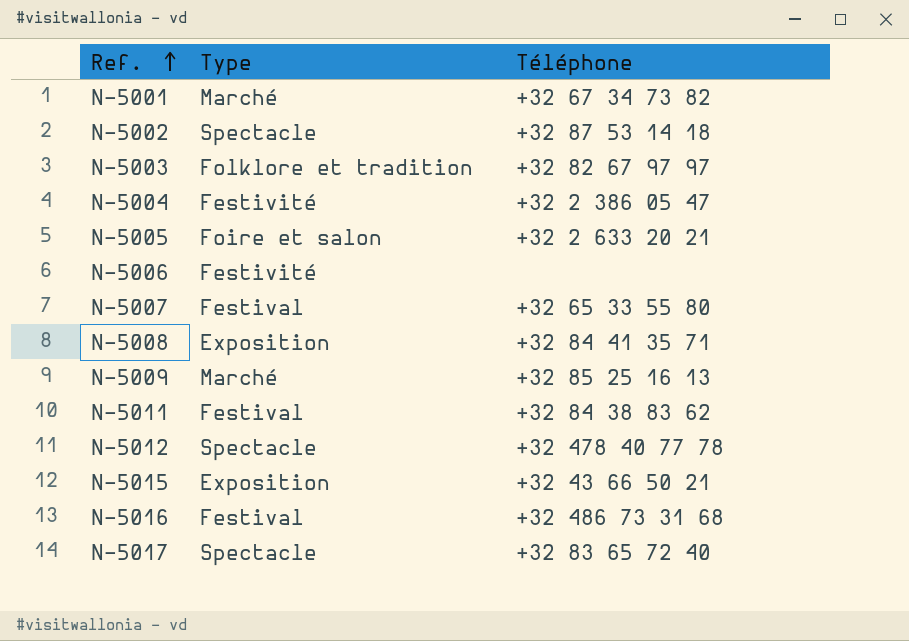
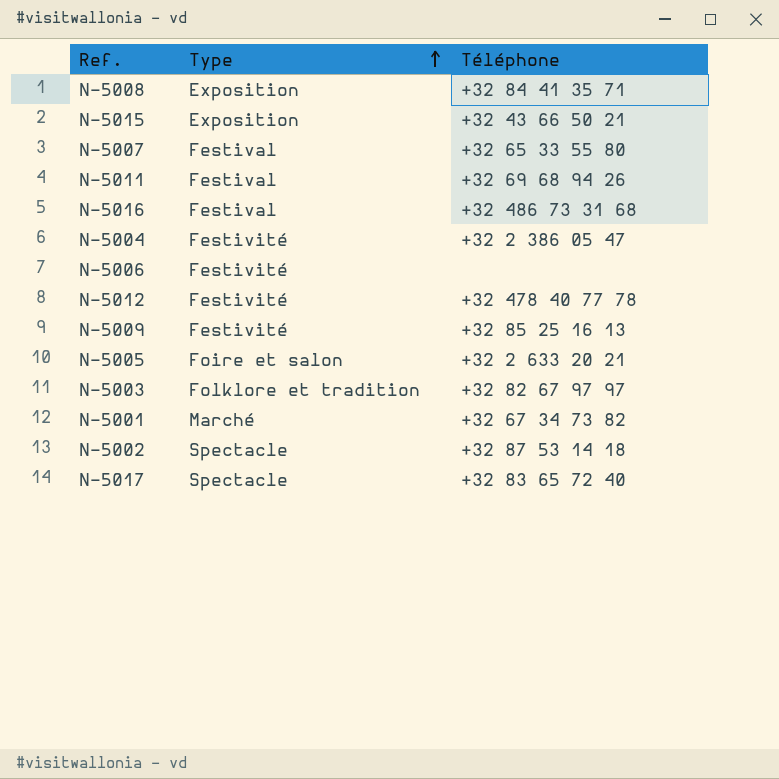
row order: Ref. ascending -> Type ascending
N-5011 | Téléphone: +32 84 38 83 62 -> +32 69 68 94 26
N-5012 | Type: Spectacle -> Festivité
N-5009 | Type: Marché -> Festivité

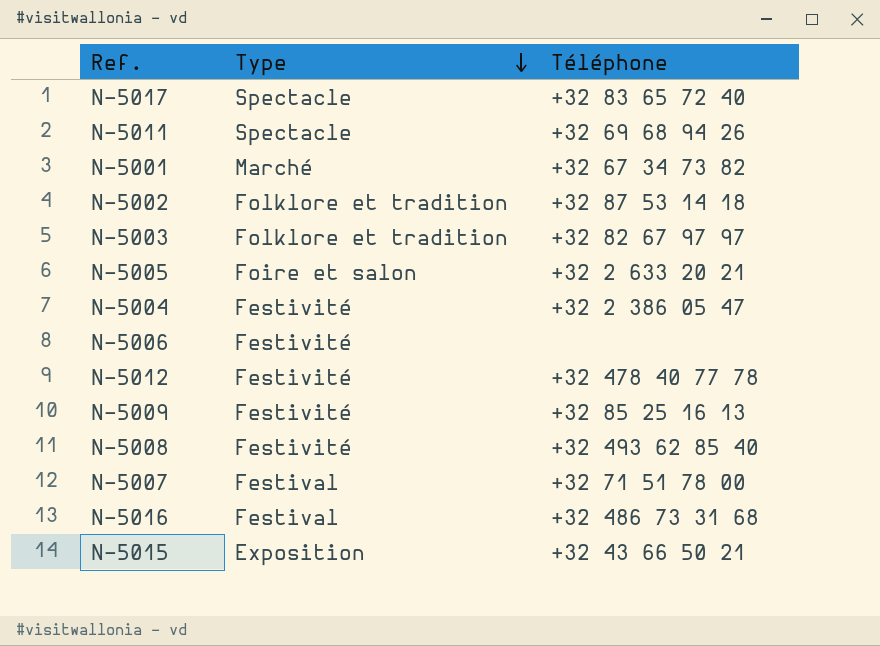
row order: Type ascending -> Type descending
N-5011 | Type: Festival -> Spectacle
N-5002 | Type: Spectacle -> Folklore et tradition
N-5008 | Type: Exposition -> Festivité
N-5008 | Téléphone: +32 84 41 35 71 -> +32 493 62 85 40
N-5007 | Téléphone: +32 65 33 55 80 -> +32 71 51 78 00

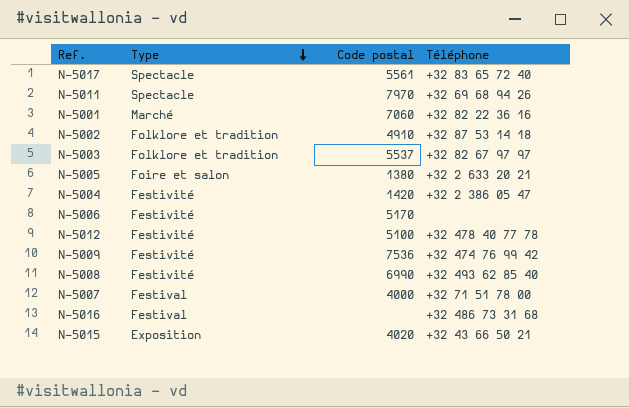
column Code postal | position: none -> 3
N-5001 | Téléphone: +32 67 34 73 82 -> +32 82 22 36 16
N-5009 | Téléphone: +32 85 25 16 13 -> +32 474 76 99 42

